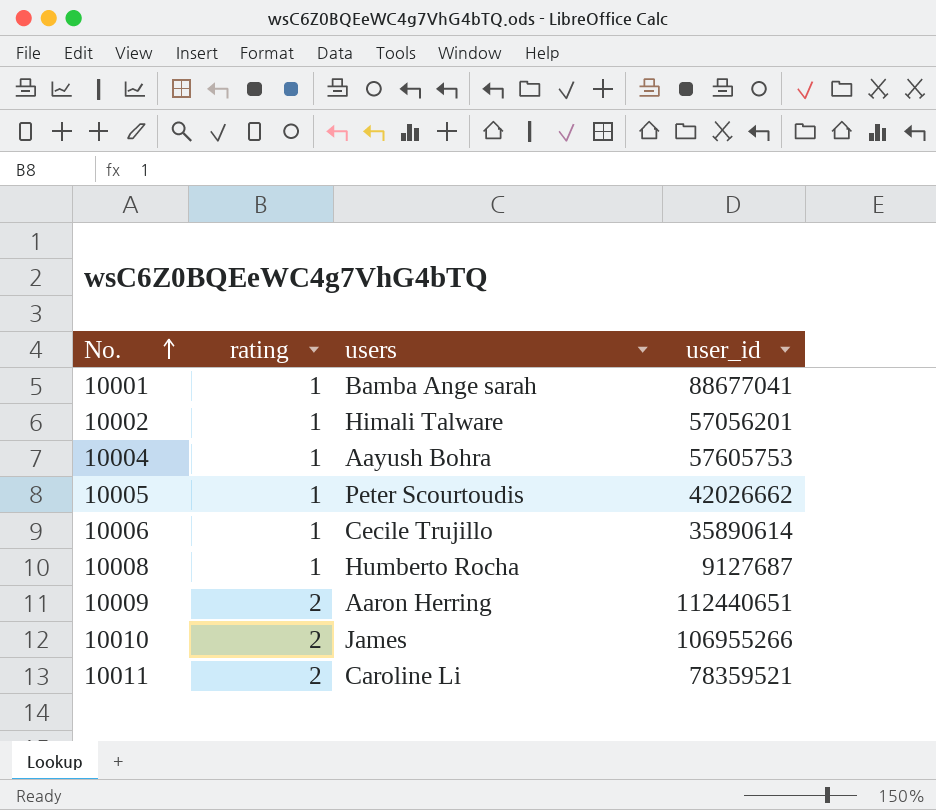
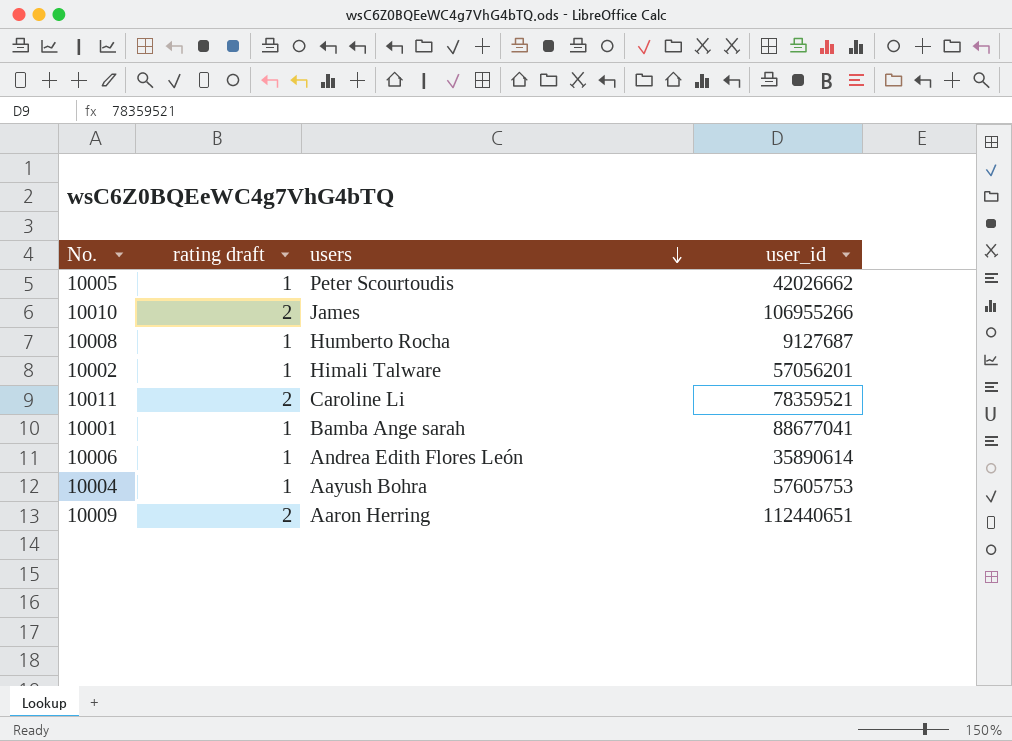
row order: No. ascending -> users descending
column name: rating -> rating draft
10006 | users: Cecile Trujillo -> Andrea Edith Flores León

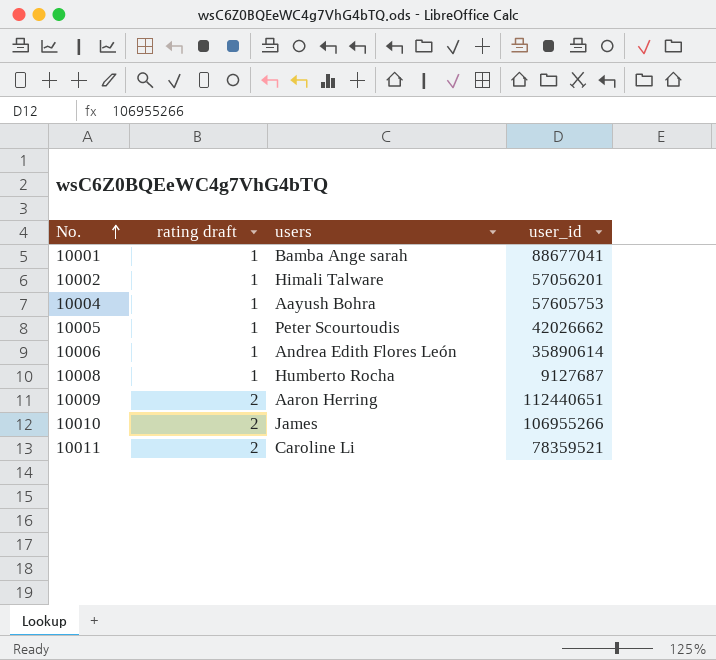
row order: users descending -> No. ascending

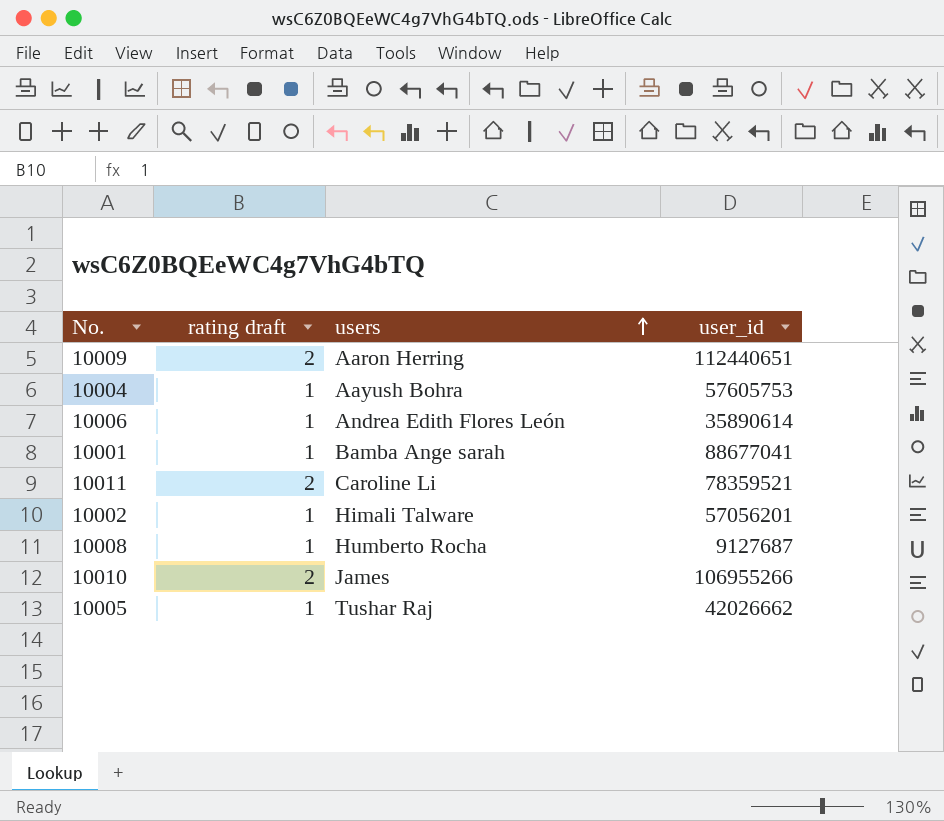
row order: No. ascending -> users ascending
10005 | users: Peter Scourtoudis -> Tushar Raj

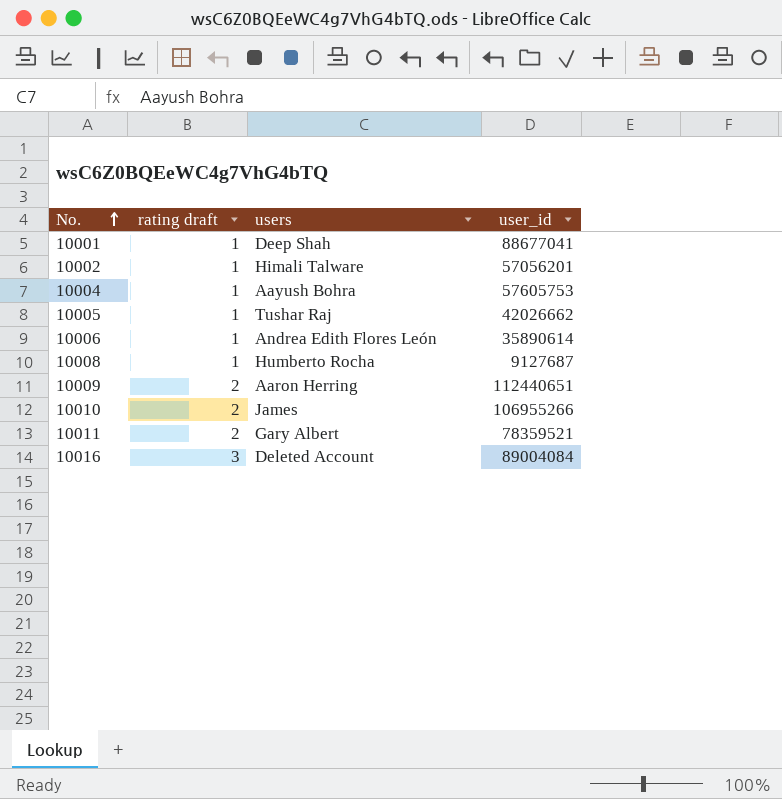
row order: users ascending -> No. ascending
10001 | users: Bamba Ange sarah -> Deep Shah
10011 | users: Caroline Li -> Gary Albert
row 10016: none -> 3 | Deleted Account | 89004084

